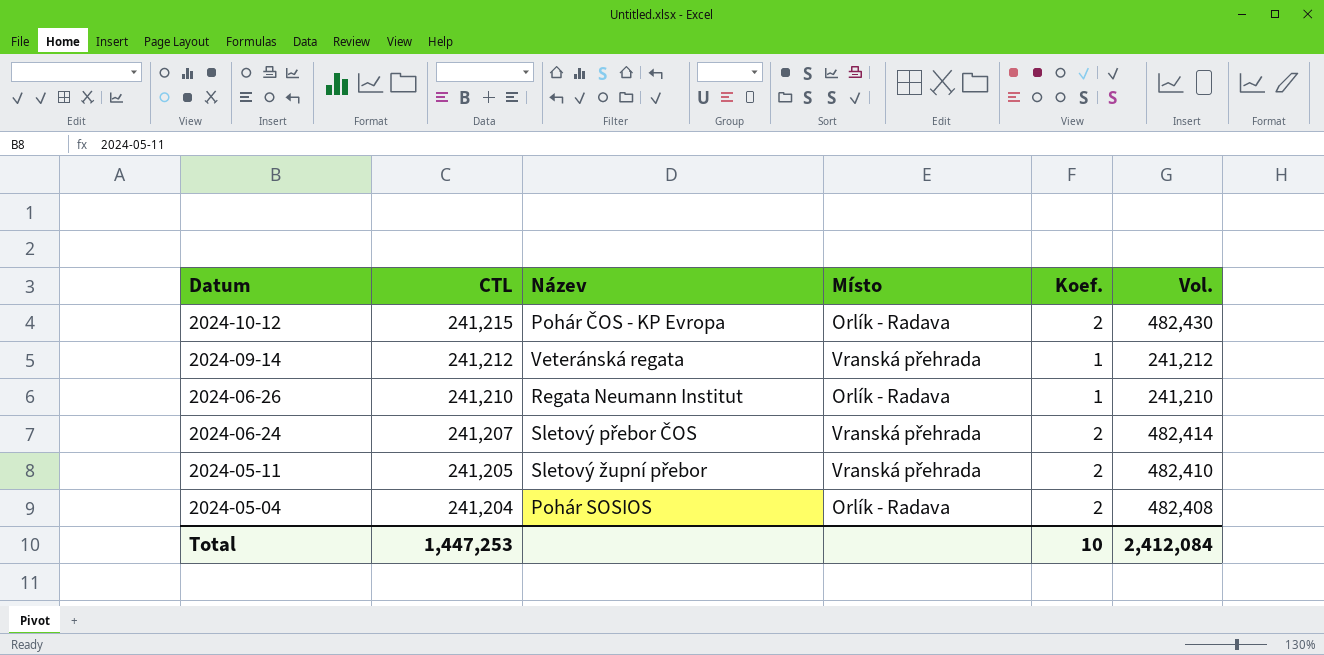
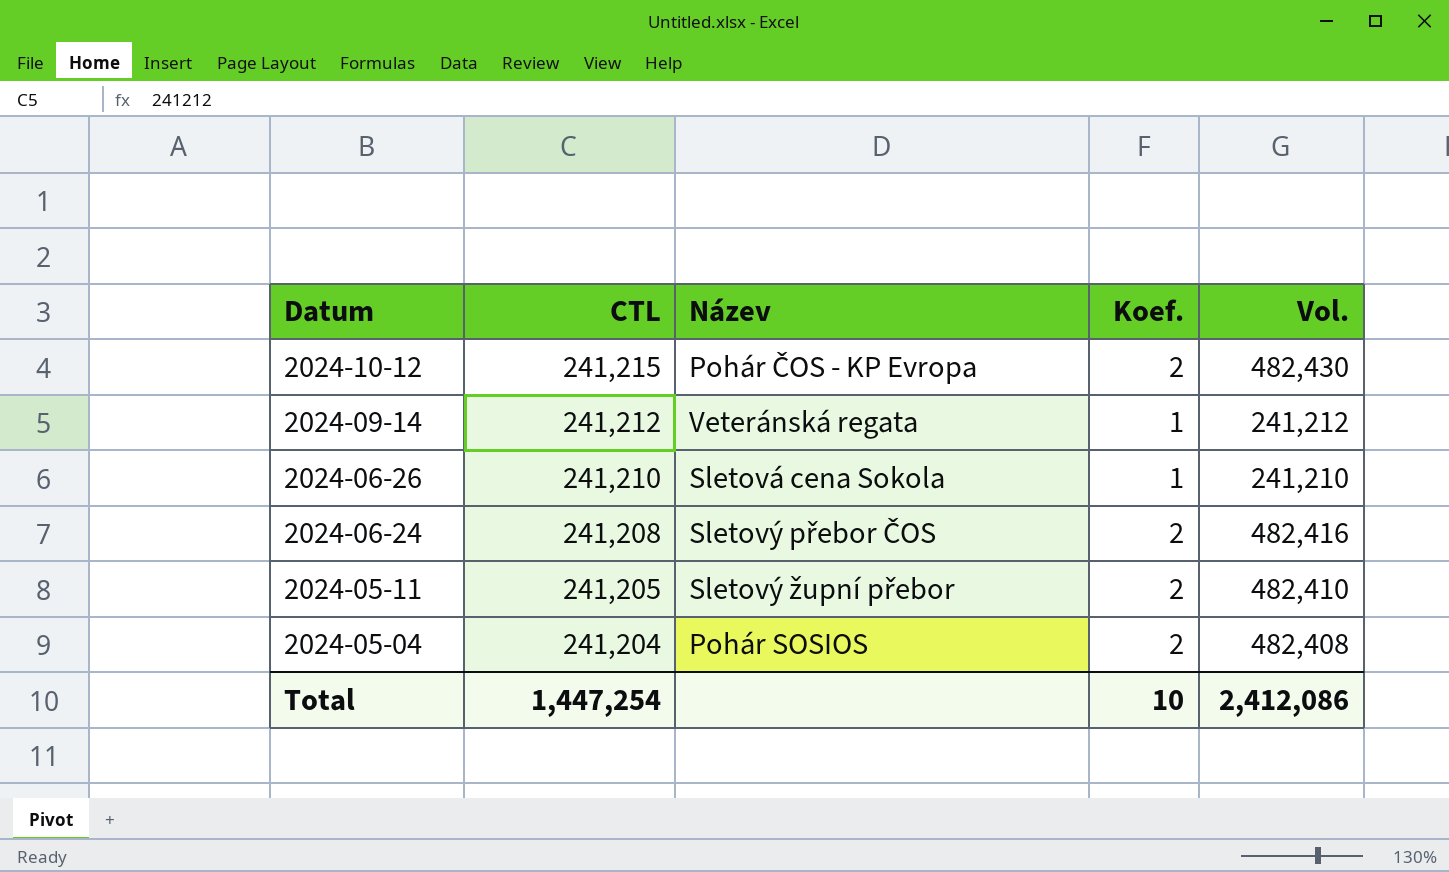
column Místo | position: 4 -> none
2024-06-26 | Název: Regata Neumann Institut -> Sletová cena Sokola
2024-06-24 | CTL: 241,207 -> 241,208
2024-06-24 | Vol.: 482,414 -> 482,416
Total | CTL: 1,447,253 -> 1,447,254
Total | Vol.: 2,412,084 -> 2,412,086

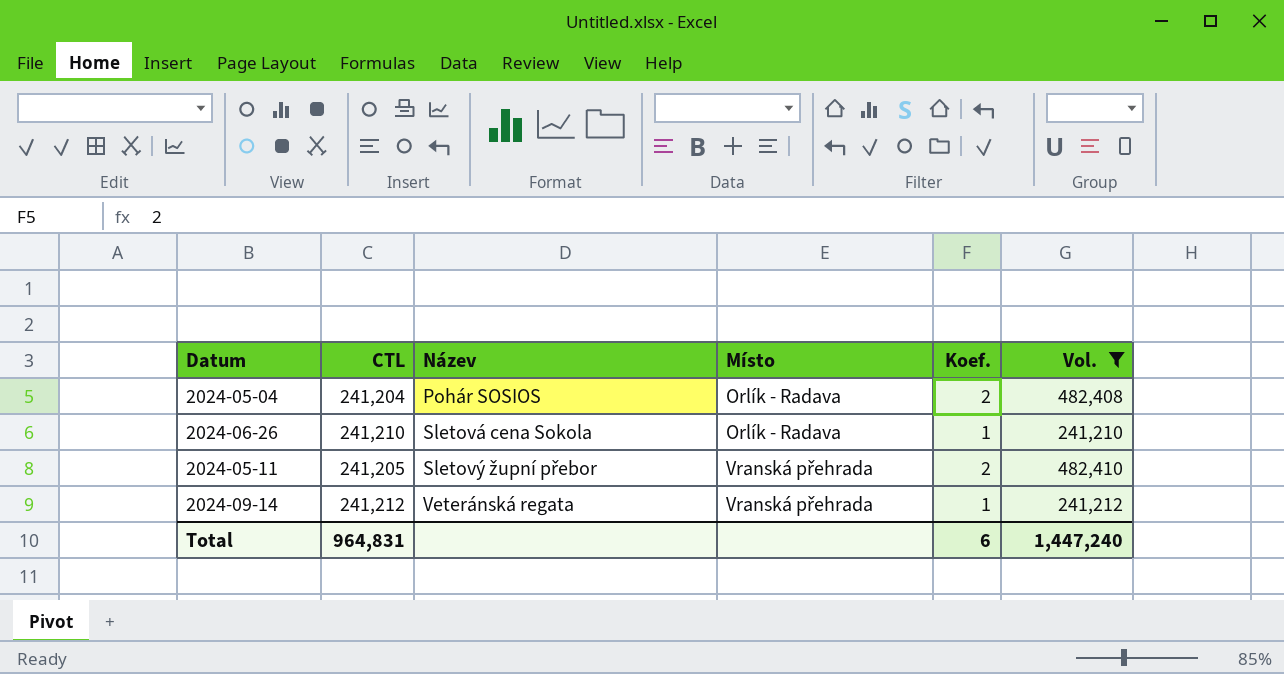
filter: none -> Vol. <= 482,410
row order: Datum descending -> Název ascending
column Místo | position: none -> 4
Total | CTL: 1,447,254 -> 964,831
Total | Koef.: 10 -> 6
Total | Vol.: 2,412,086 -> 1,447,240

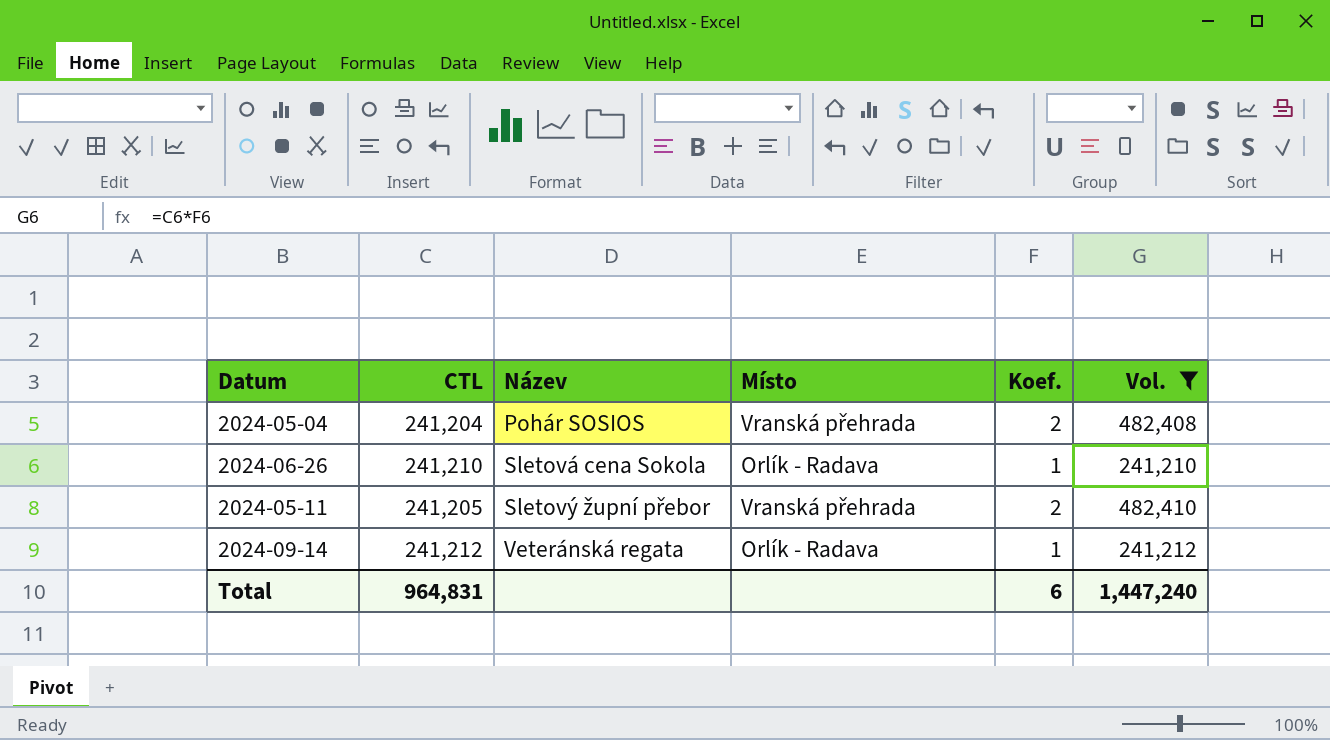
2024-05-04 | Místo: Orlík - Radava -> Vranská přehrada
2024-09-14 | Místo: Vranská přehrada -> Orlík - Radava

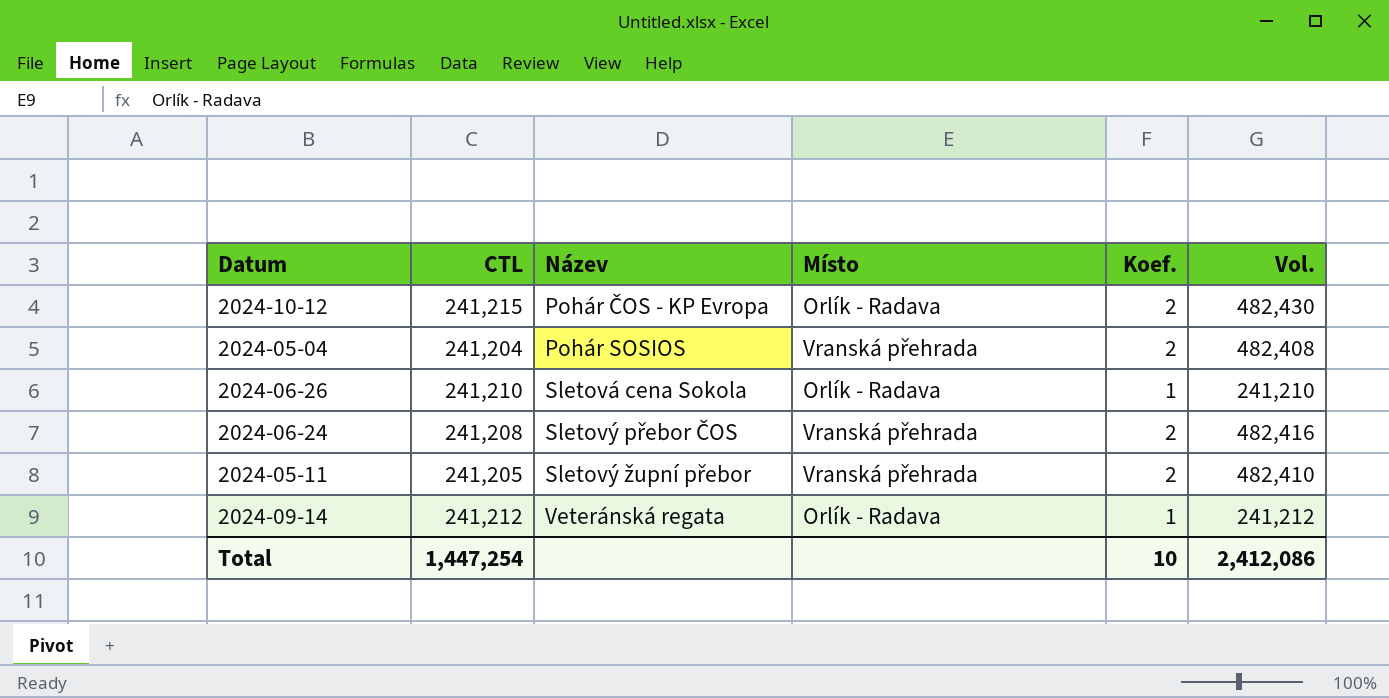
filter: Vol. <= 482,410 -> none
Total | CTL: 964,831 -> 1,447,254
Total | Koef.: 6 -> 10
Total | Vol.: 1,447,240 -> 2,412,086

